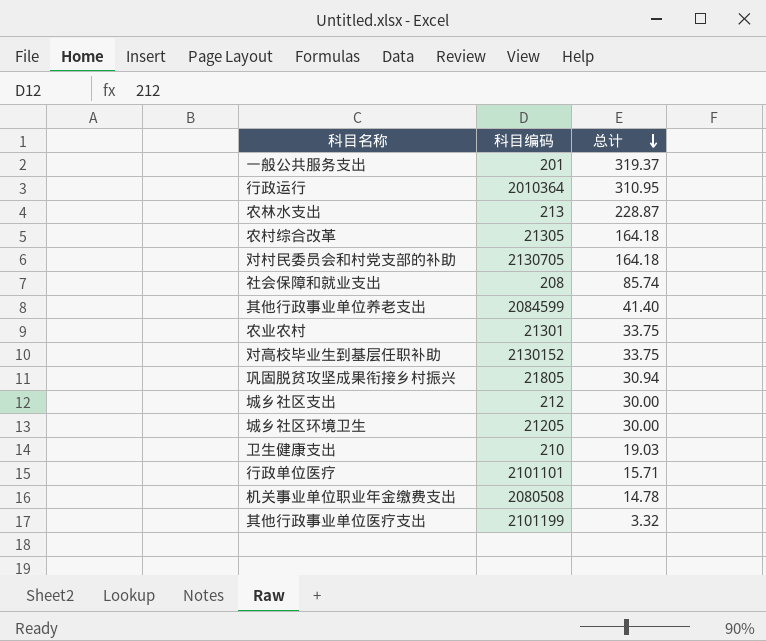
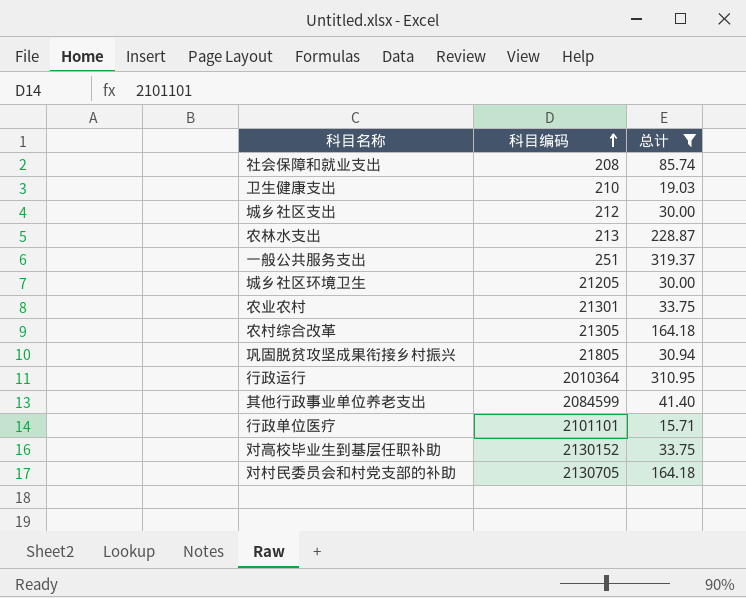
filter: none -> 总计 >= 15.71
row order: 总计 descending -> 科目编码 ascending
一般公共服务支出 | 科目编码: 201 -> 251

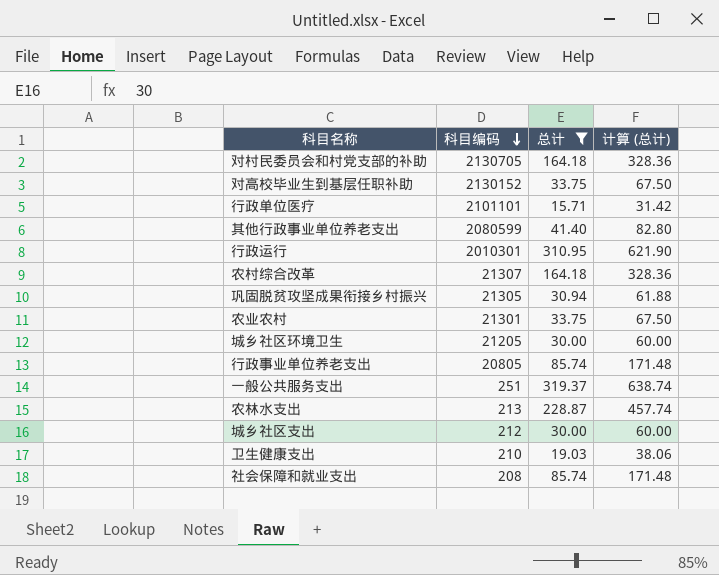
row order: 科目编码 ascending -> 科目编码 descending
column 计算 (总计) | formula: none -> [总计] * 2
其他行政事业单位养老支出 | 科目编码: 2084599 -> 2080599
行政运行 | 科目编码: 2010364 -> 2010301
农村综合改革 | 科目编码: 21305 -> 21307
巩固脱贫攻坚成果衔接乡村振兴 | 科目编码: 21805 -> 21305
row 行政事业单位养老支出: none -> 20805 | 85.74 | 171.48

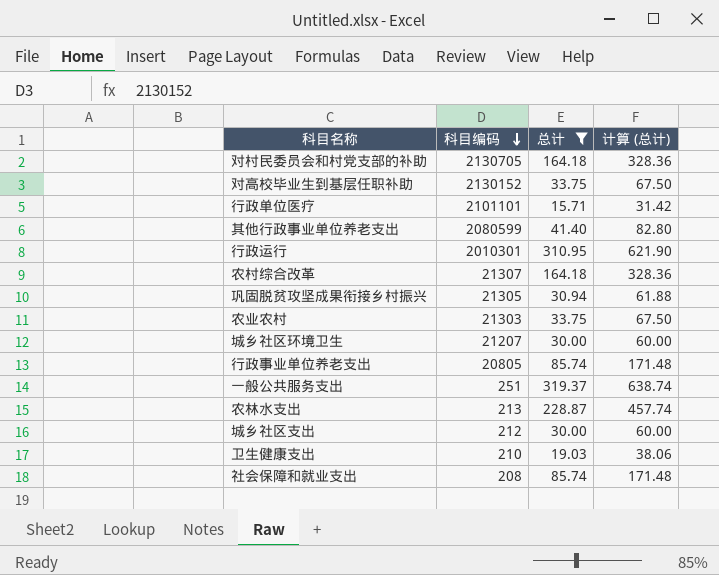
农业农村 | 科目编码: 21301 -> 21303
城乡社区环境卫生 | 科目编码: 21205 -> 21207

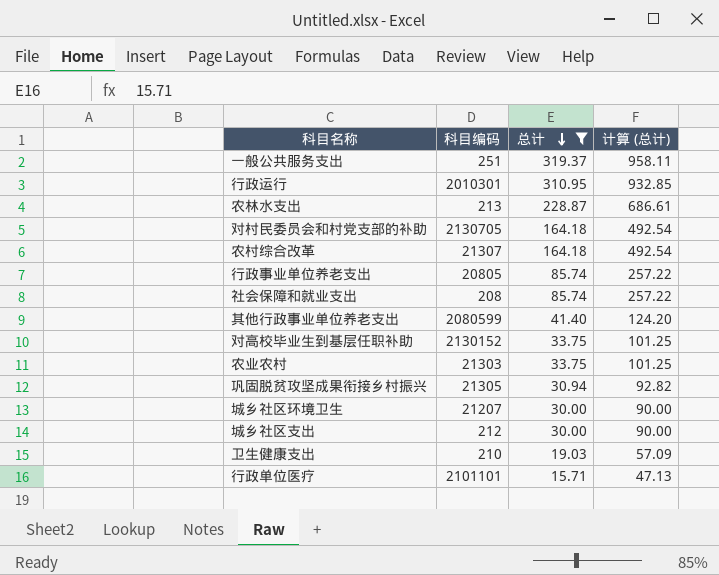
row order: 科目编码 descending -> 总计 descending
column 计算 (总计) | formula: [总计] * 2 -> [总计] * 3

